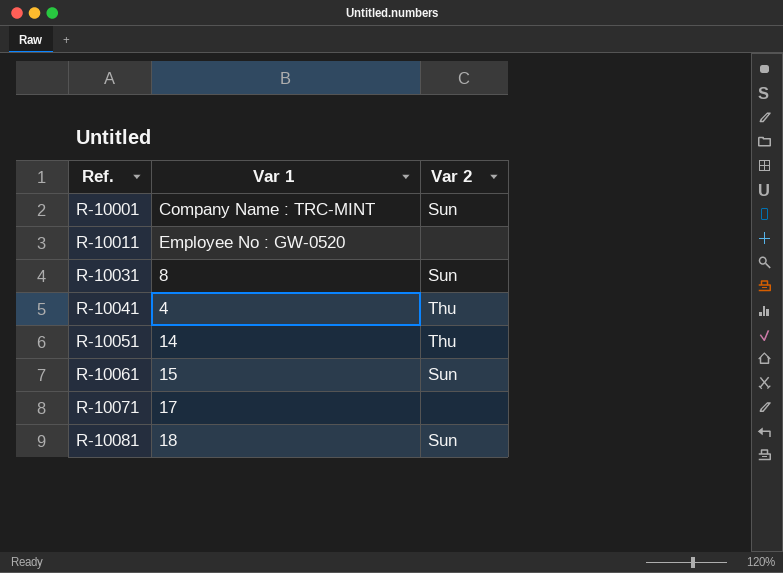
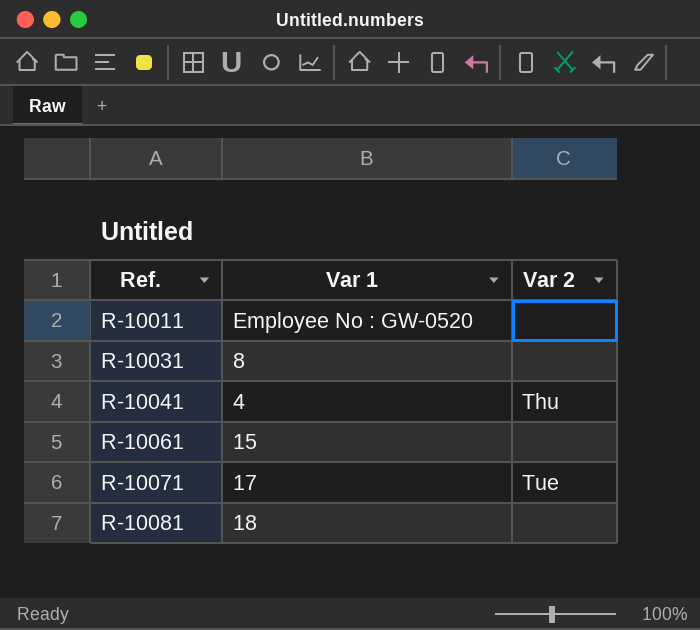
row R-10001: Company Name : TRC-MINT | Sun -> none
row R-10051: 14 | Thu -> none
R-10031 | Var 2: Sun -> none
R-10061 | Var 2: Sun -> none
R-10071 | Var 2: none -> Tue
R-10081 | Var 2: Sun -> none

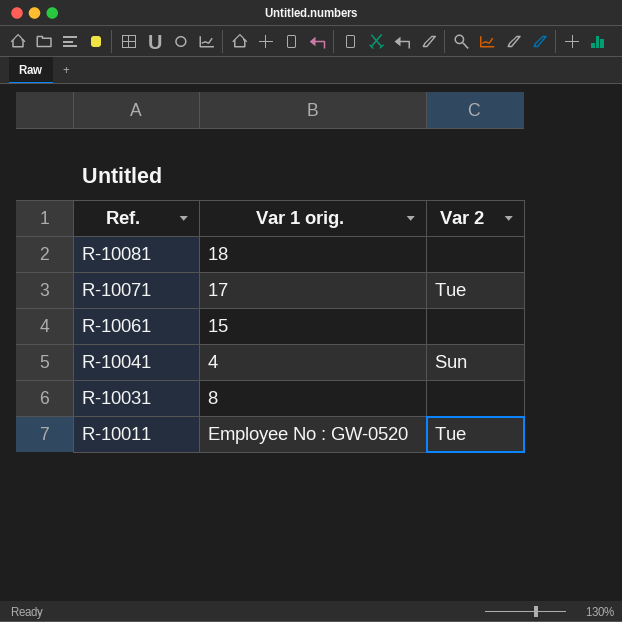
row order: Ref. ascending -> Ref. descending
column name: Var 1 -> Var 1 orig.
R-10041 | Var 2: Thu -> Sun
R-10011 | Var 2: none -> Tue

